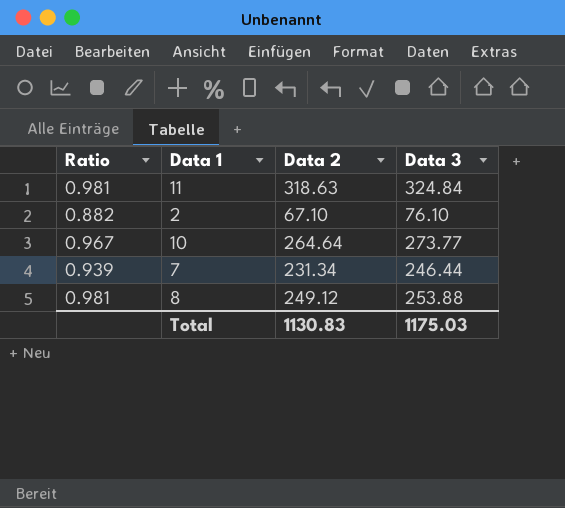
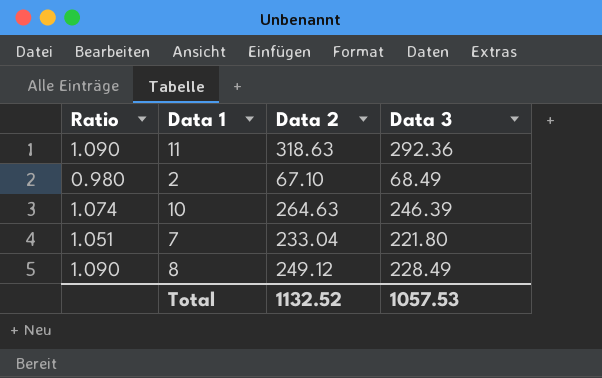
11 | Ratio: 0.981 -> 1.090
11 | Data 3: 324.84 -> 292.36
2 | Ratio: 0.882 -> 0.980
2 | Data 3: 76.10 -> 68.49
10 | Ratio: 0.967 -> 1.074
10 | Data 2: 264.64 -> 264.63
10 | Data 3: 273.77 -> 246.39
7 | Ratio: 0.939 -> 1.051
7 | Data 2: 231.34 -> 233.04
7 | Data 3: 246.44 -> 221.80
8 | Ratio: 0.981 -> 1.090
8 | Data 3: 253.88 -> 228.49
Total | Data 2: 1130.83 -> 1132.52
Total | Data 3: 1175.03 -> 1057.53

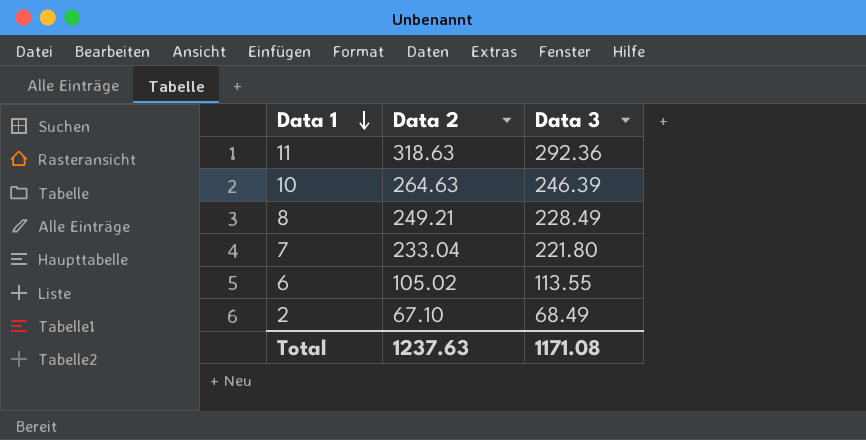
row order: none -> Data 1 descending
column Ratio | formula: [Data 2] / [Data 3] -> none
8 | Data 2: 249.12 -> 249.21
row 6: none -> 105.02 | 113.55
Total | Data 2: 1132.52 -> 1237.63
Total | Data 3: 1057.53 -> 1171.08

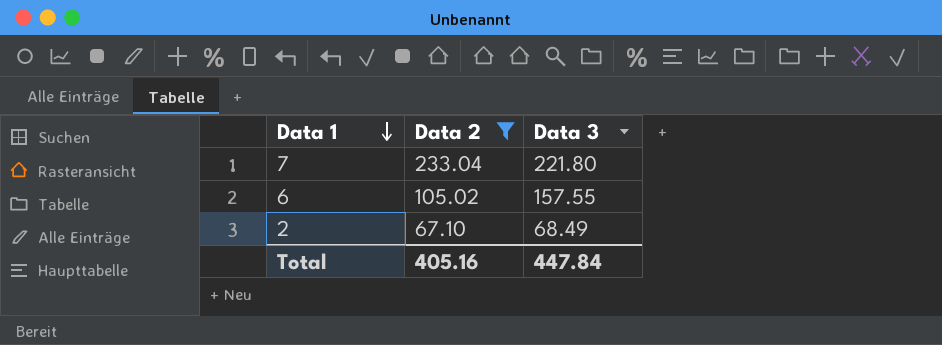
filter: none -> Data 2 <= 233.04
6 | Data 3: 113.55 -> 157.55
Total | Data 2: 1237.63 -> 405.16
Total | Data 3: 1171.08 -> 447.84

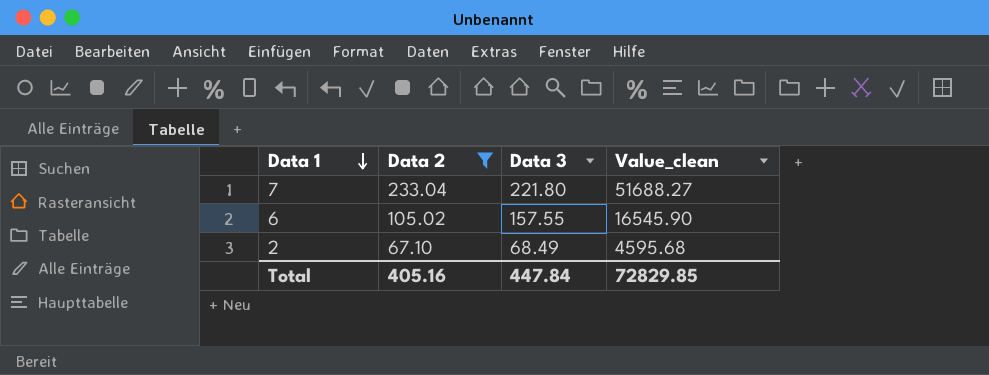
column Value_clean | formula: none -> [Data 2] * [Data 3]

